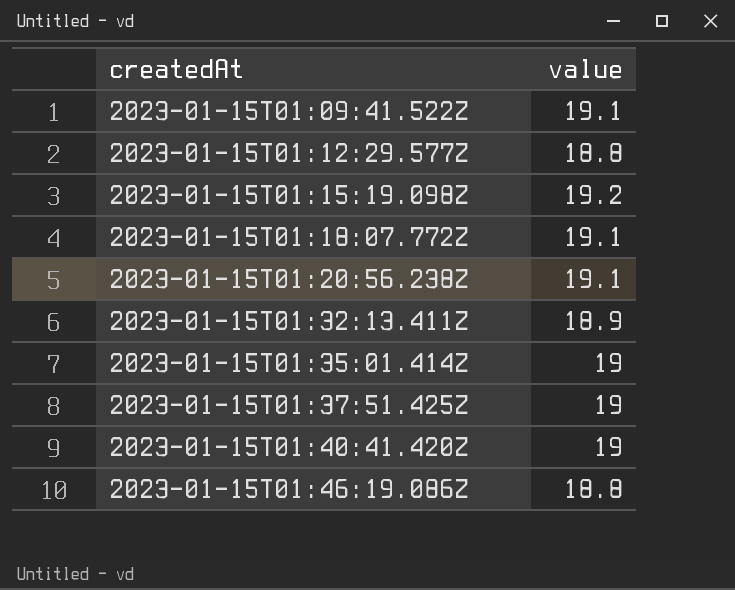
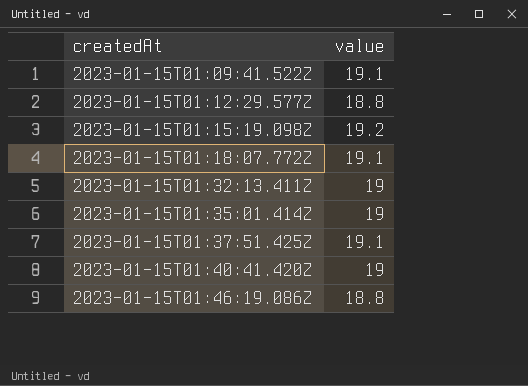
row 2023-01-15T01:20:56.238Z: 19.1 -> none
2023-01-15T01:32:13.411Z | value: 18.9 -> 19
2023-01-15T01:37:51.425Z | value: 19 -> 19.1

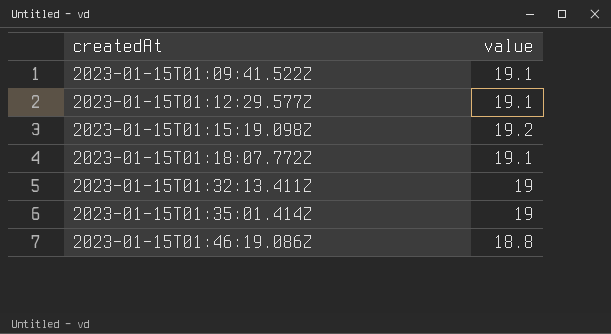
row 2023-01-15T01:37:51.425Z: 19.1 -> none
row 2023-01-15T01:40:41.420Z: 19 -> none
2023-01-15T01:12:29.577Z | value: 18.8 -> 19.1

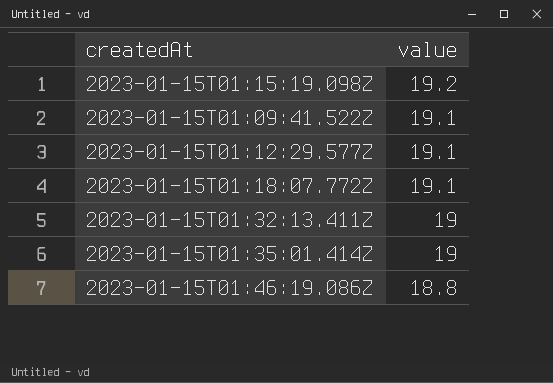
row order: createdAt ascending -> value descending

